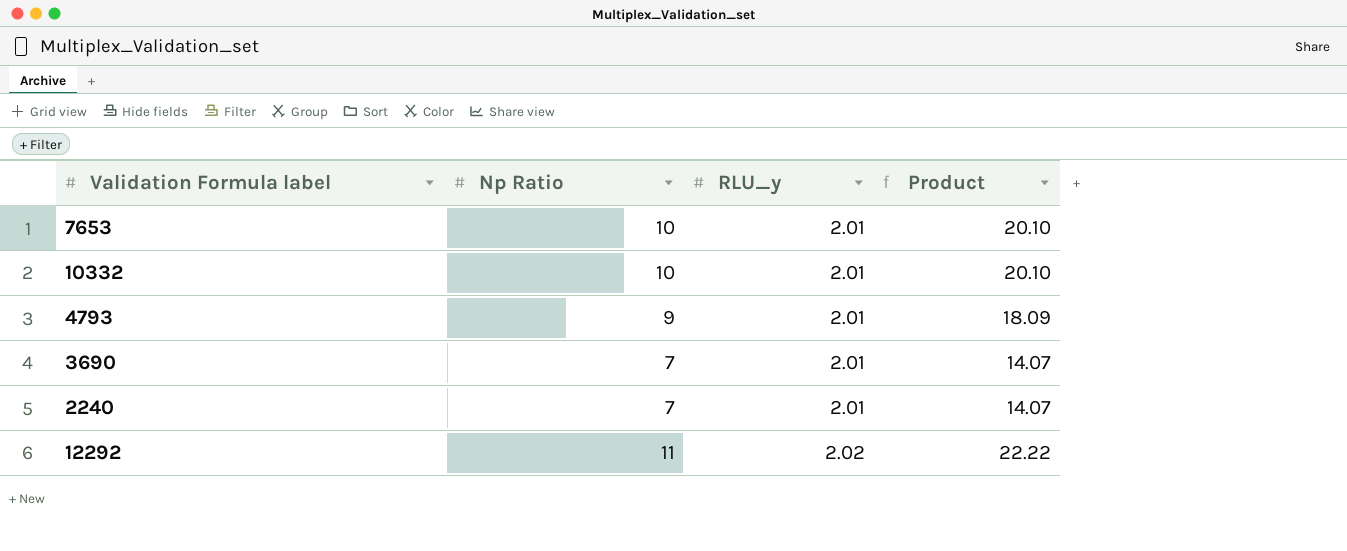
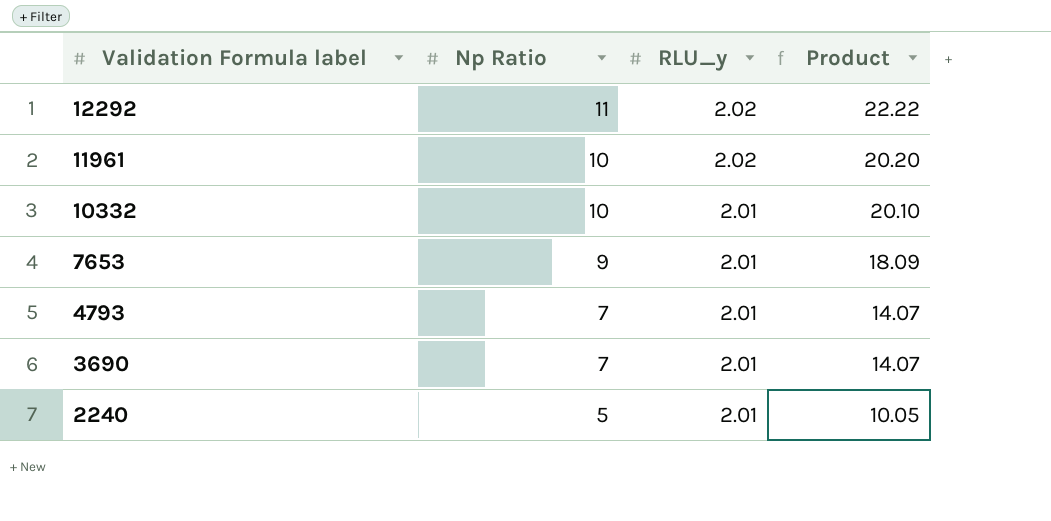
row order: RLU_y ascending -> Validation Formula label descending
row 11961: none -> 10 | 2.02 | 20.20
7653 | Np Ratio: 10 -> 9
7653 | Product: 20.10 -> 18.09
4793 | Np Ratio: 9 -> 7
4793 | Product: 18.09 -> 14.07
2240 | Np Ratio: 7 -> 5
2240 | Product: 14.07 -> 10.05

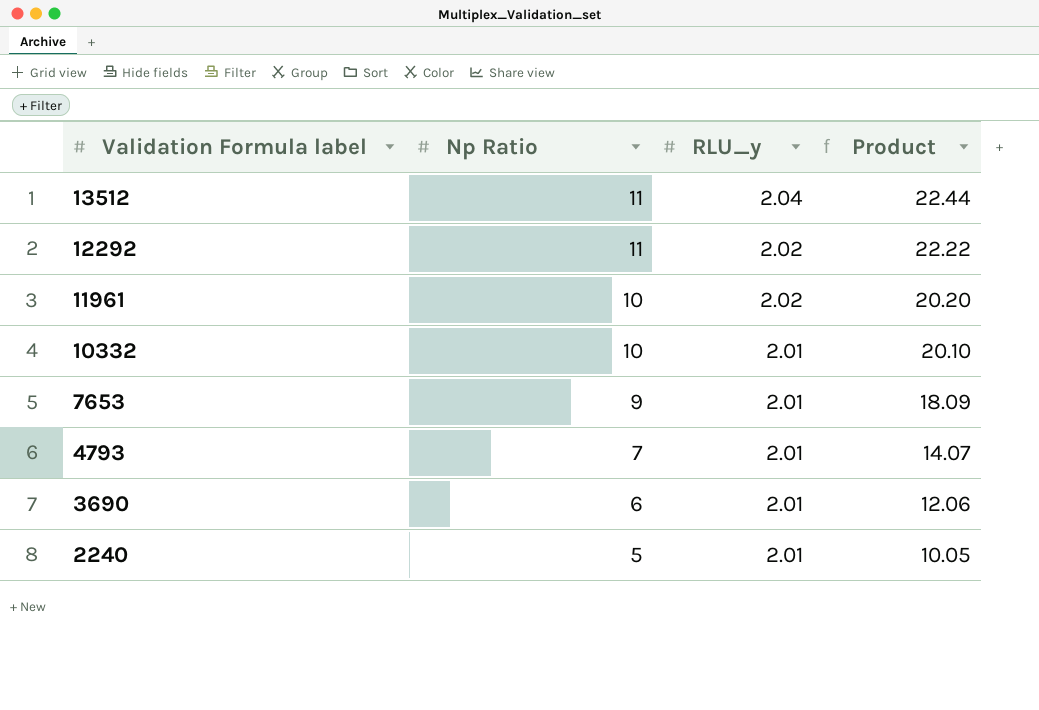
row 13512: none -> 11 | 2.04 | 22.44
3690 | Np Ratio: 7 -> 6
3690 | Product: 14.07 -> 12.06

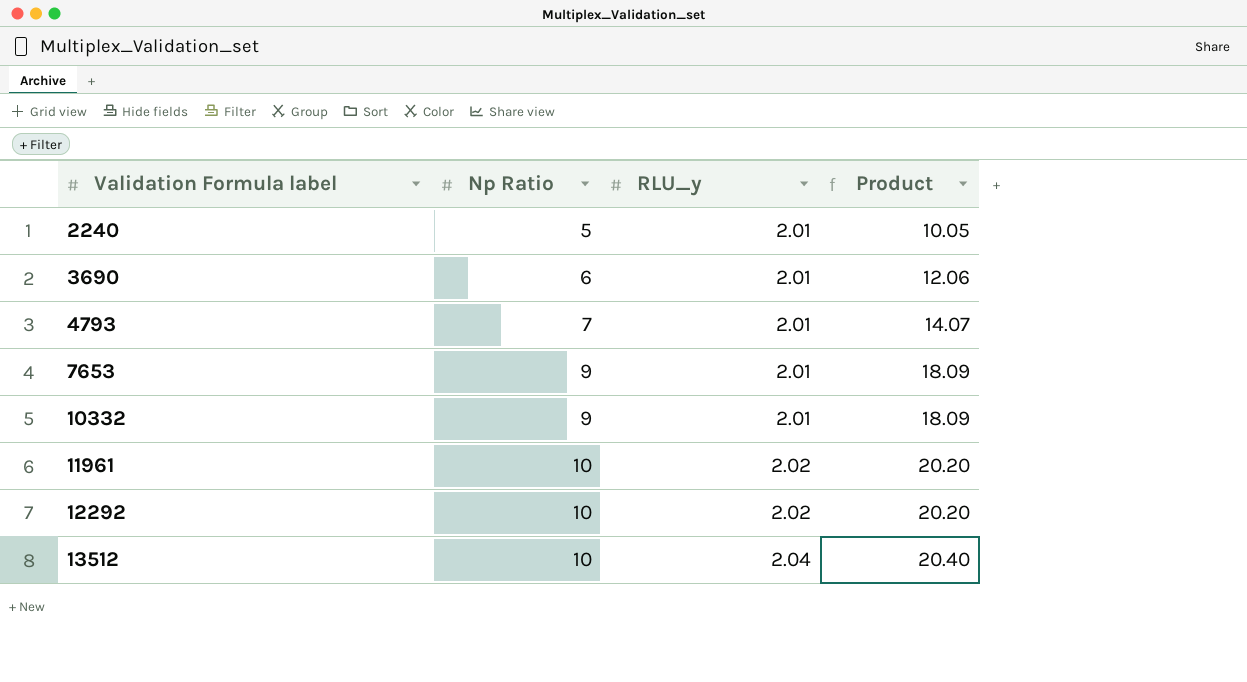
row order: Validation Formula label descending -> Validation Formula label ascending
10332 | Np Ratio: 10 -> 9
10332 | Product: 20.10 -> 18.09
12292 | Np Ratio: 11 -> 10
12292 | Product: 22.22 -> 20.20
13512 | Np Ratio: 11 -> 10
13512 | Product: 22.44 -> 20.40

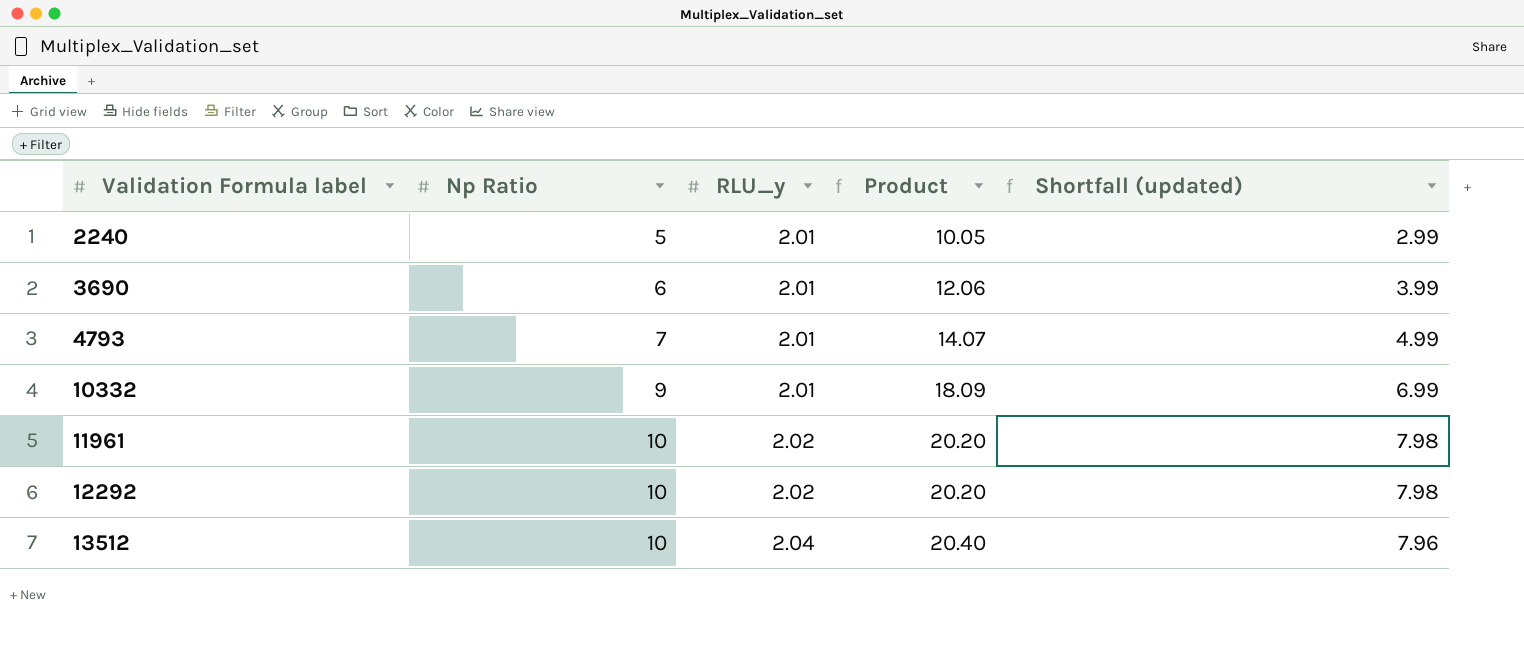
column Shortfall (updated) | formula: none -> [Np Ratio] - [RLU_y]
row 7653: 9 | 2.01 | 18.09 -> none

